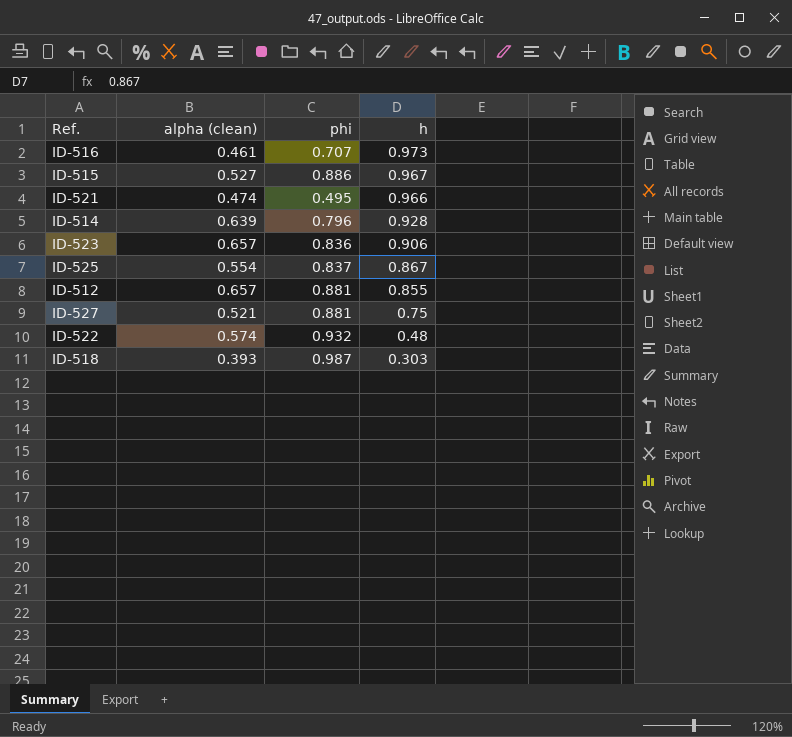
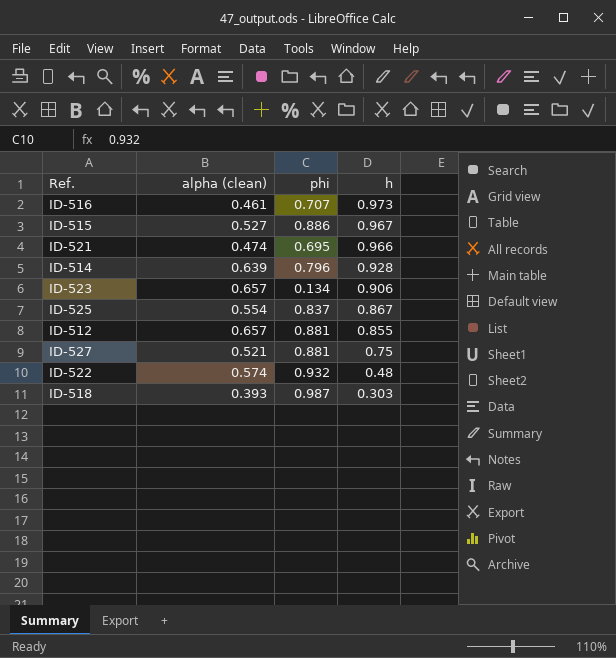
ID-521 | phi: 0.495 -> 0.695
ID-523 | phi: 0.836 -> 0.134

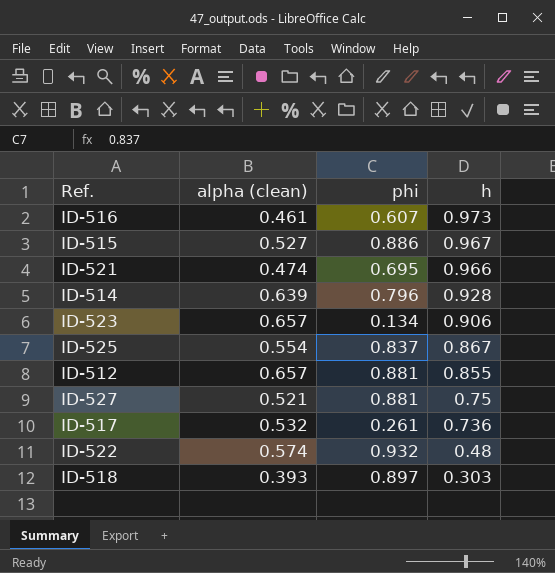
ID-516 | phi: 0.707 -> 0.607
row ID-517: none -> 0.532 | 0.261 | 0.736
ID-518 | phi: 0.987 -> 0.897

